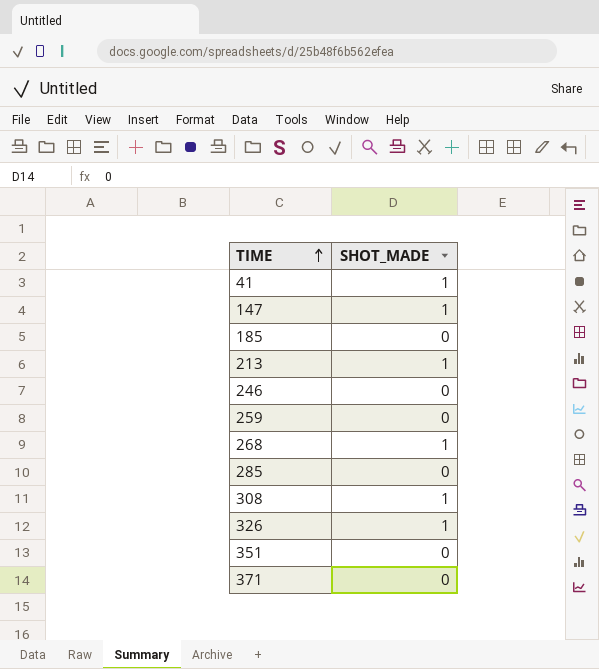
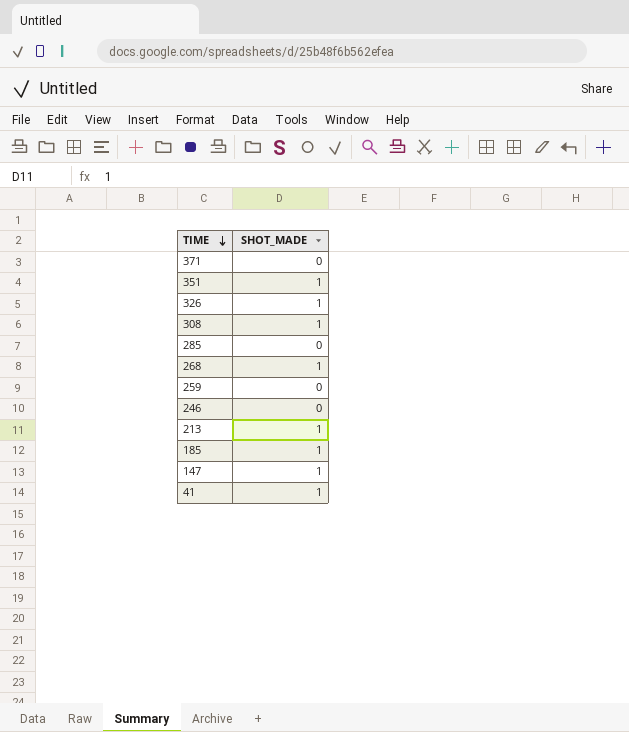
row order: TIME ascending -> TIME descending
351 | SHOT_MADE: 0 -> 1
185 | SHOT_MADE: 0 -> 1

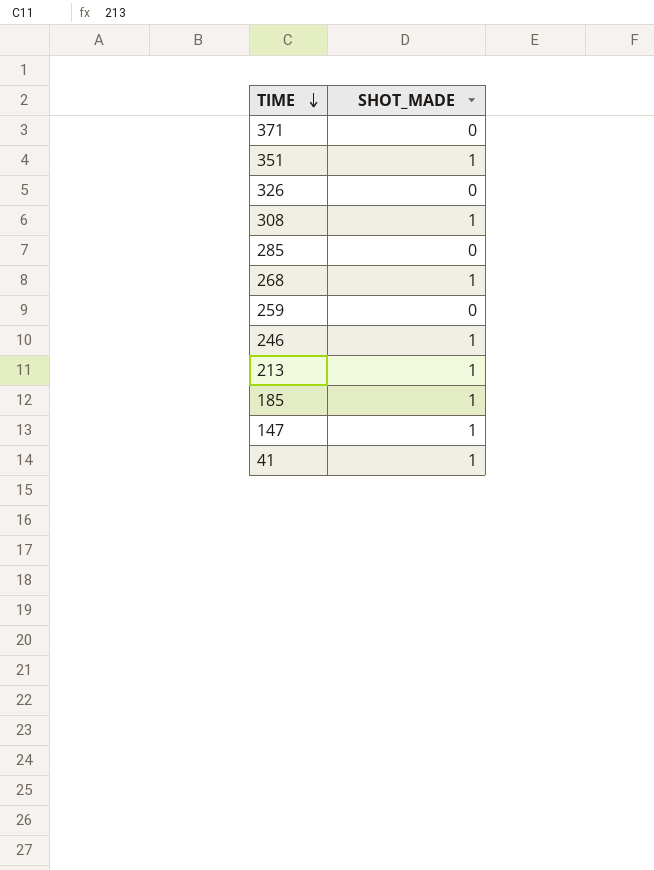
326 | SHOT_MADE: 1 -> 0
246 | SHOT_MADE: 0 -> 1

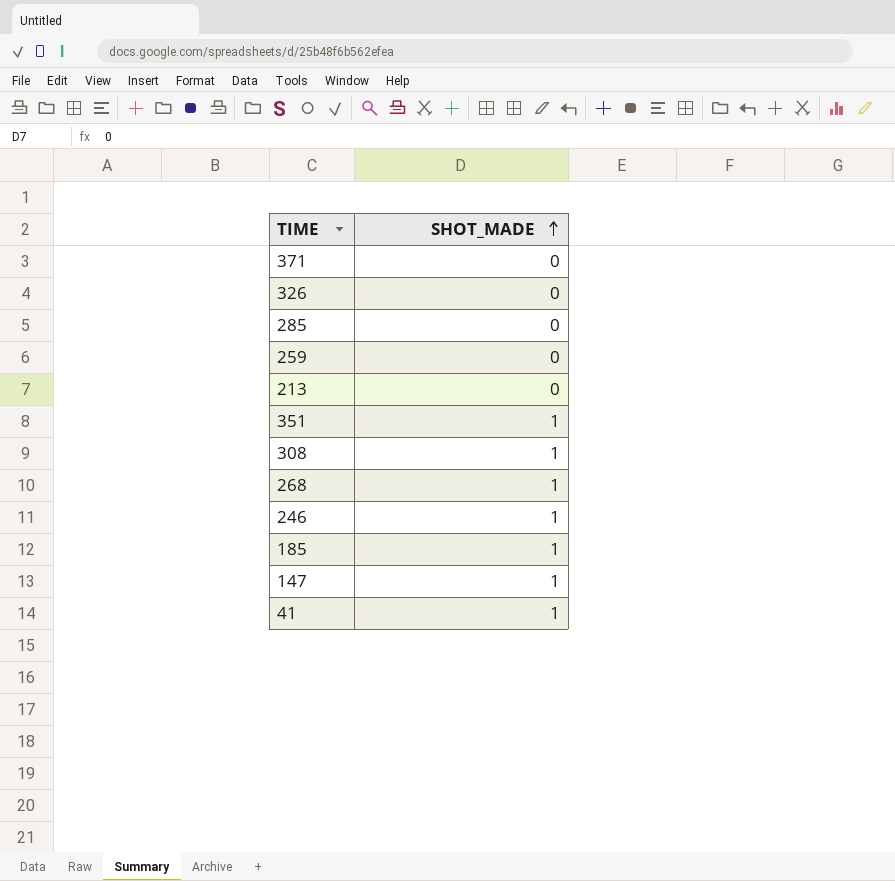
row order: TIME descending -> SHOT_MADE ascending
213 | SHOT_MADE: 1 -> 0

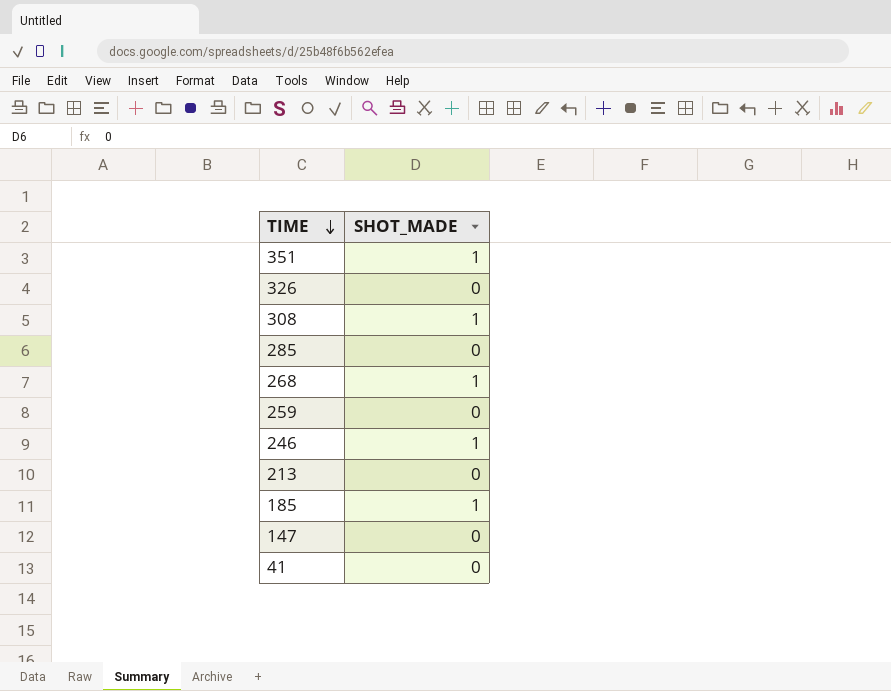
row order: SHOT_MADE ascending -> TIME descending
row 371: 0 -> none
147 | SHOT_MADE: 1 -> 0
41 | SHOT_MADE: 1 -> 0

